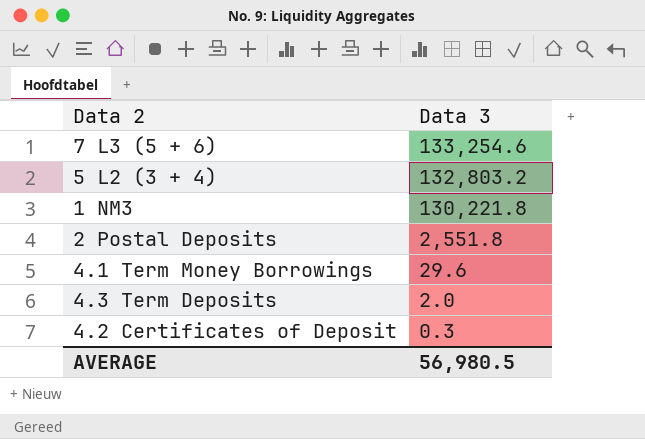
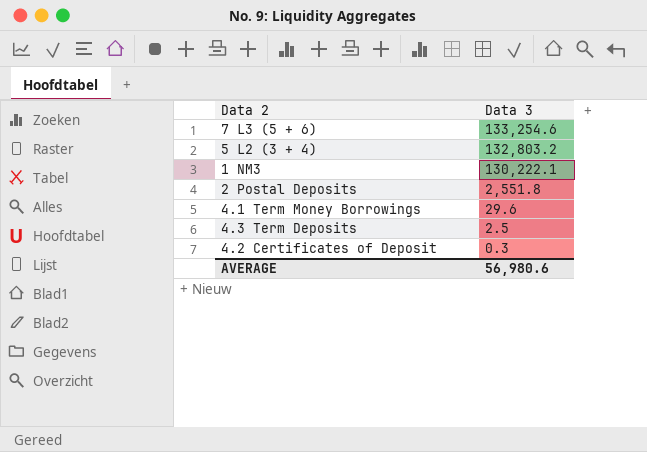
1 NM3 | Data 3: 130,221.8 -> 130,222.1
4.3 Term Deposits | Data 3: 2.0 -> 2.5
AVERAGE | Data 3: 56,980.5 -> 56,980.6

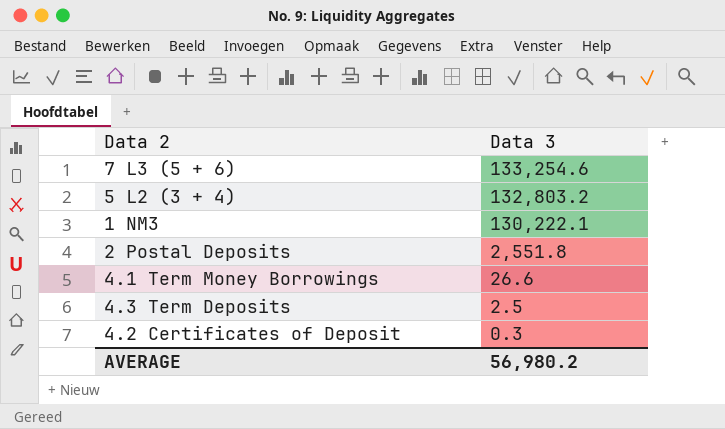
4.1 Term Money Borrowings | Data 3: 29.6 -> 26.6
AVERAGE | Data 3: 56,980.6 -> 56,980.2

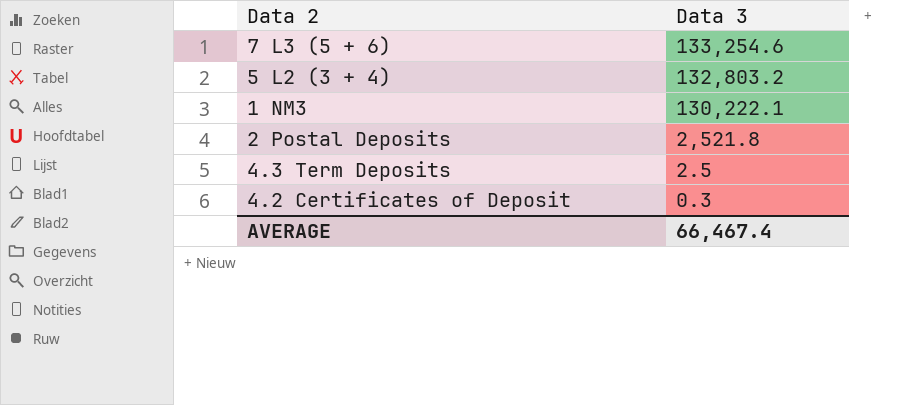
row 4.1 Term Money Borrowings: 26.6 -> none
2 Postal Deposits | Data 3: 2,551.8 -> 2,521.8
AVERAGE | Data 3: 56,980.2 -> 66,467.4

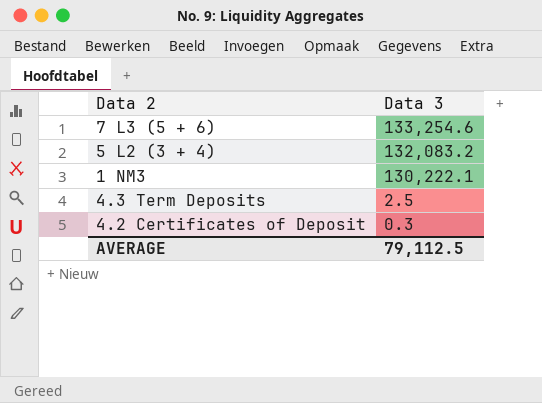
row 2 Postal Deposits: 2,521.8 -> none
5 L2 (3 + 4) | Data 3: 132,803.2 -> 132,083.2
AVERAGE | Data 3: 66,467.4 -> 79,112.5

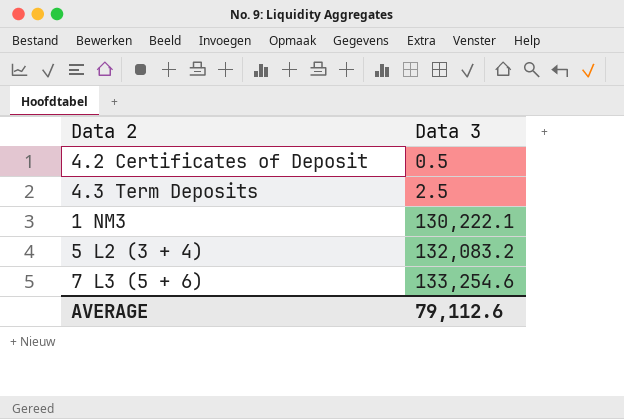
row order: Data 3 descending -> Data 3 ascending
4.2 Certificates of Deposit | Data 3: 0.3 -> 0.5
AVERAGE | Data 3: 79,112.5 -> 79,112.6

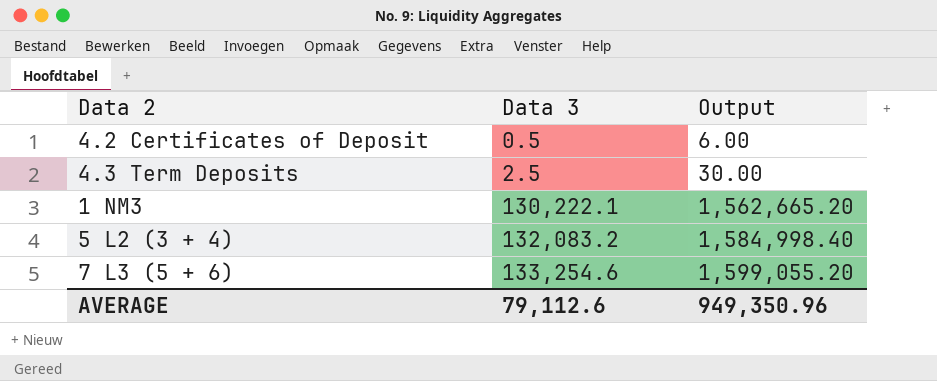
column Output | formula: none -> [Data 3] * 12

